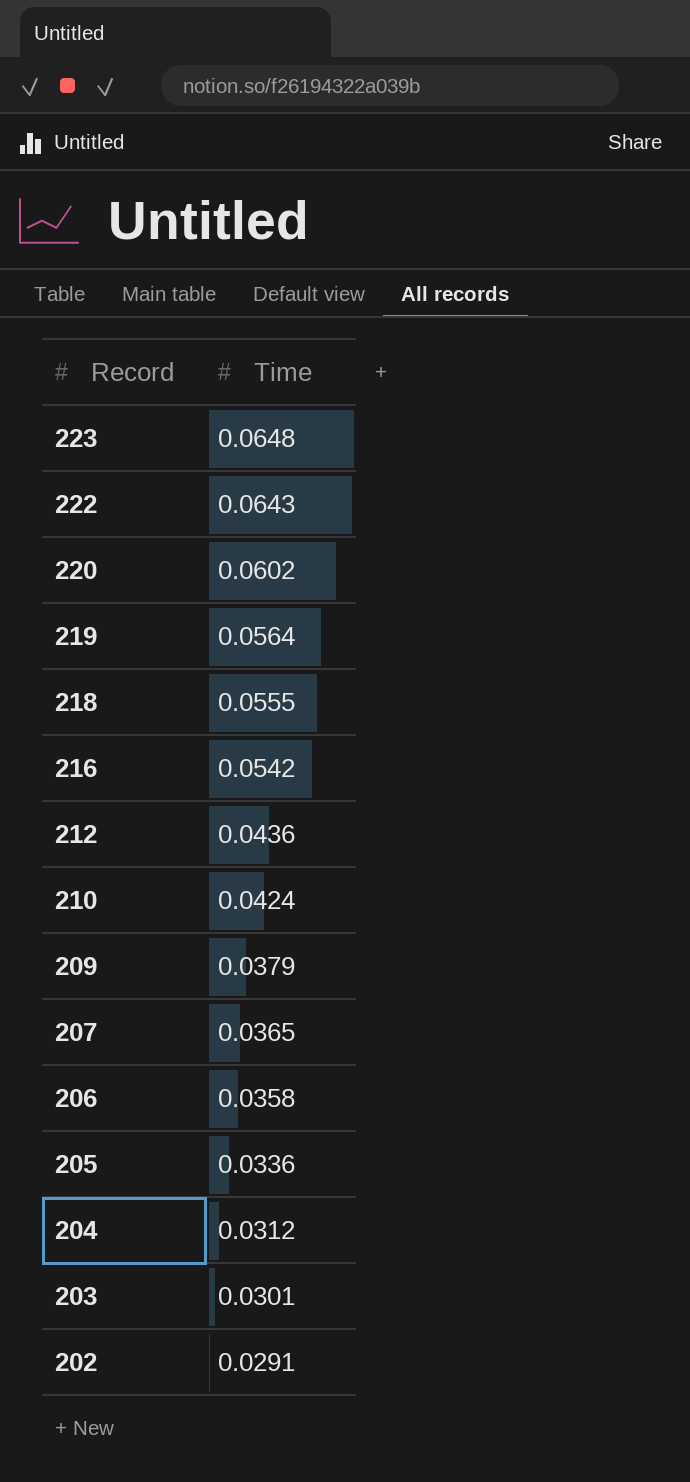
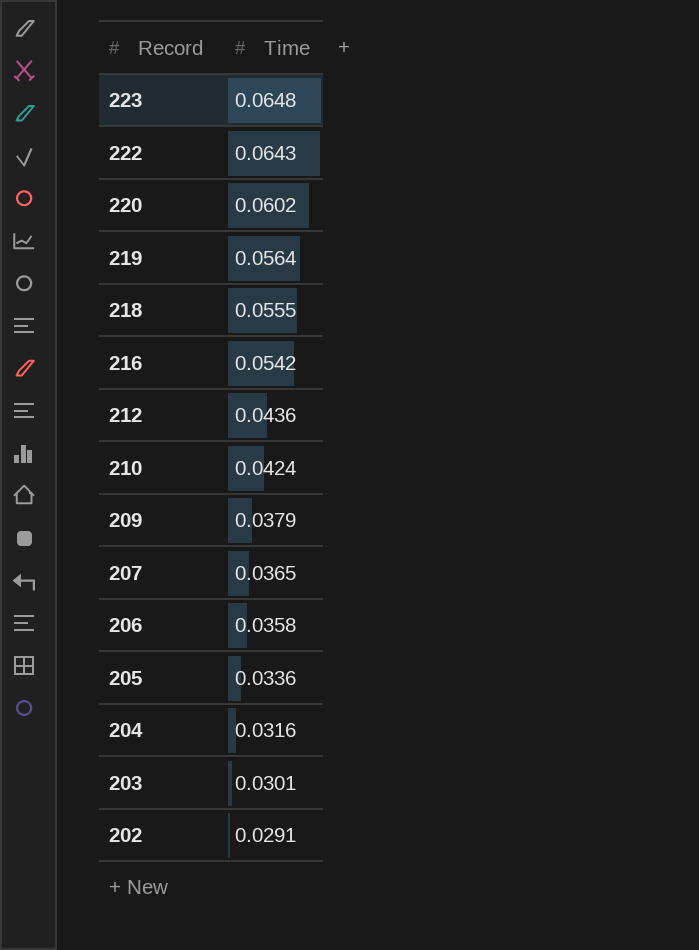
204 | Time: 0.0312 -> 0.0316

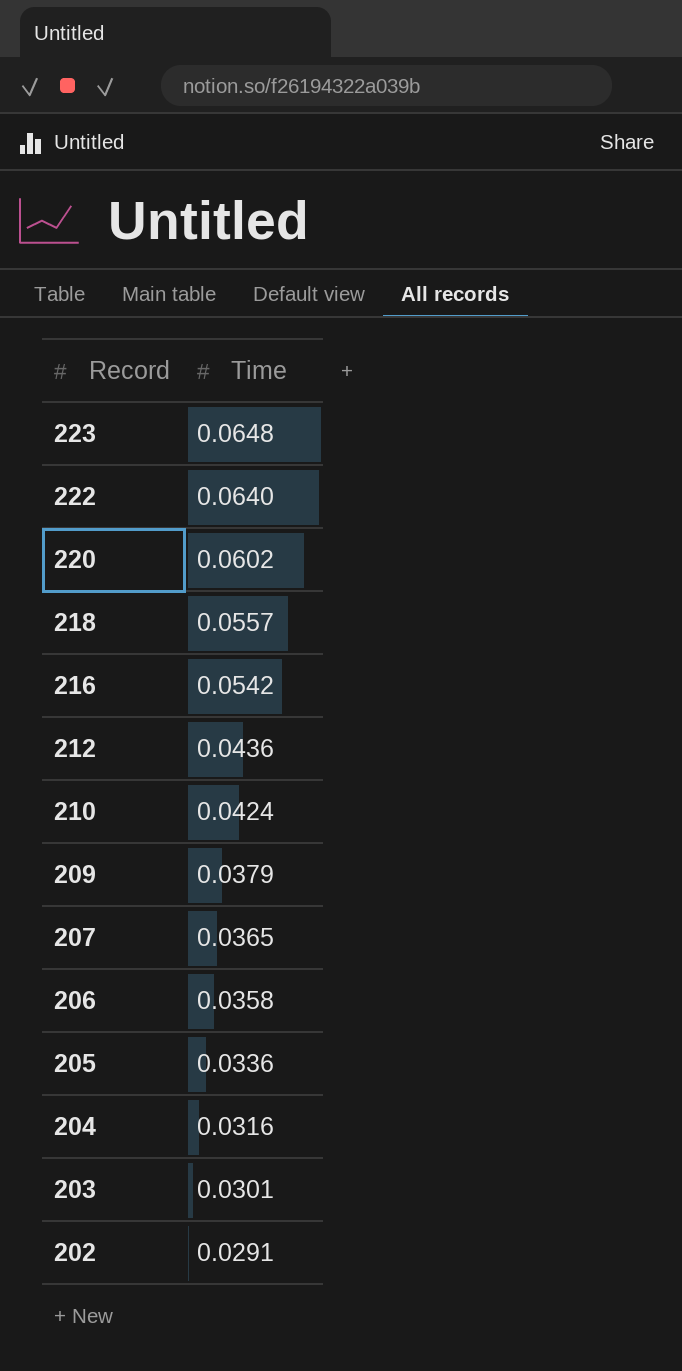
row 219: 0.0564 -> none
222 | Time: 0.0643 -> 0.0640
218 | Time: 0.0555 -> 0.0557

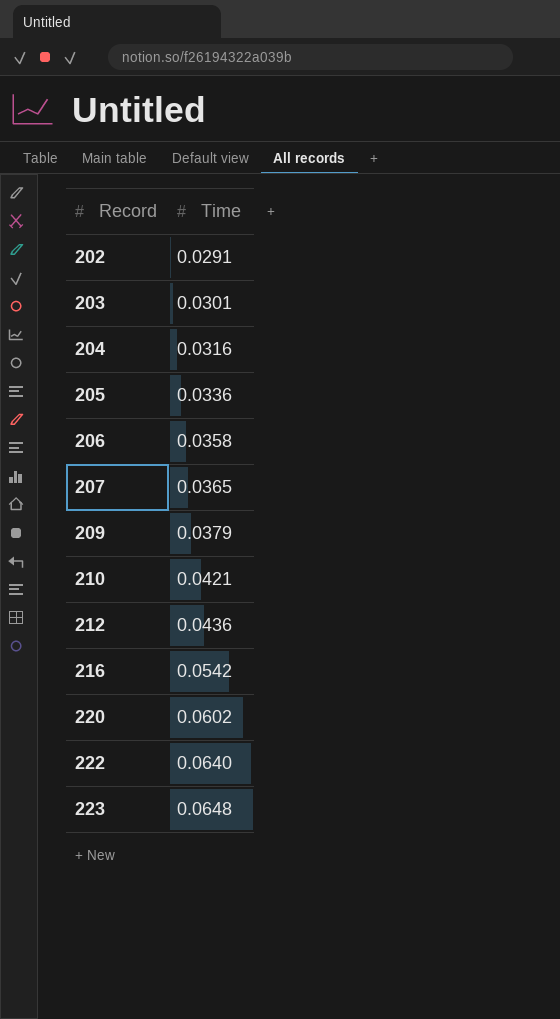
row order: Record descending -> Record ascending
row 218: 0.0557 -> none
210 | Time: 0.0424 -> 0.0421

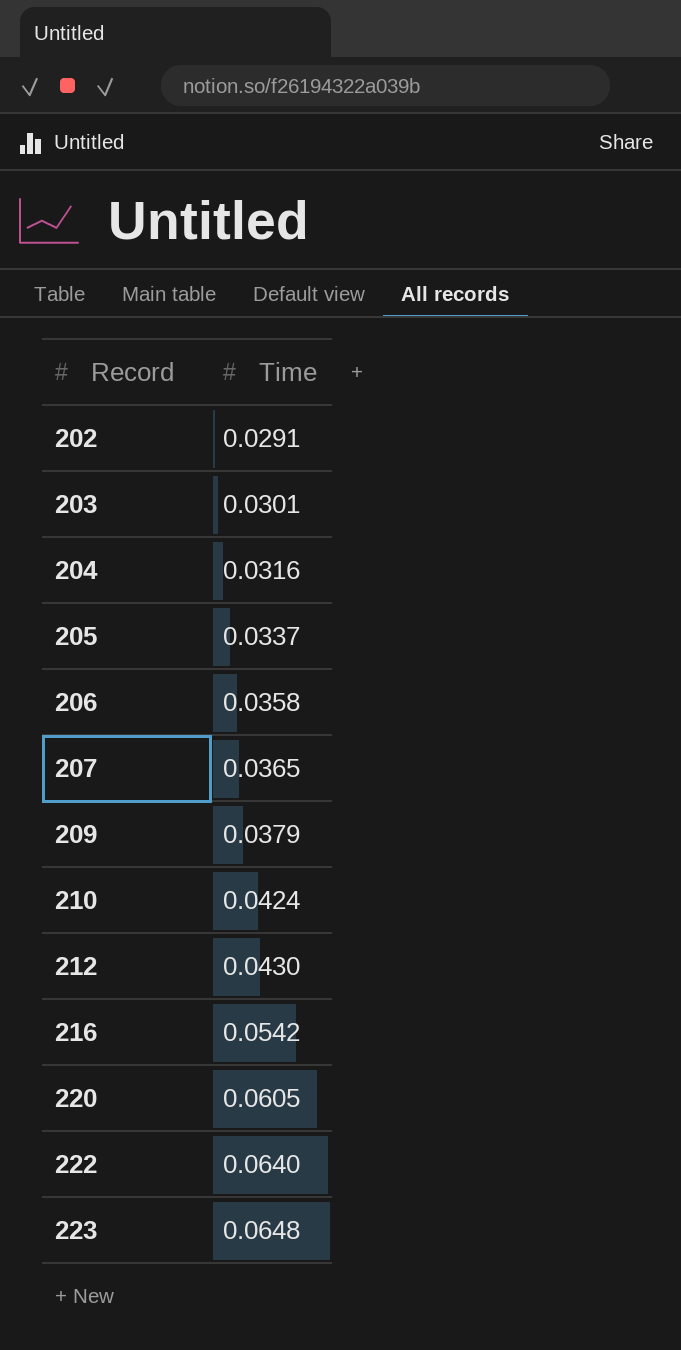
205 | Time: 0.0336 -> 0.0337
210 | Time: 0.0421 -> 0.0424
212 | Time: 0.0436 -> 0.0430
220 | Time: 0.0602 -> 0.0605

